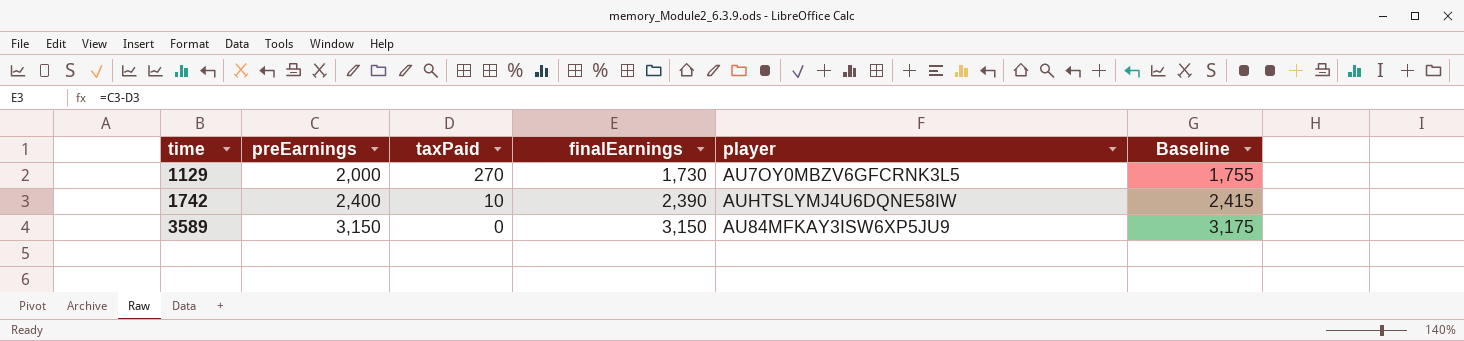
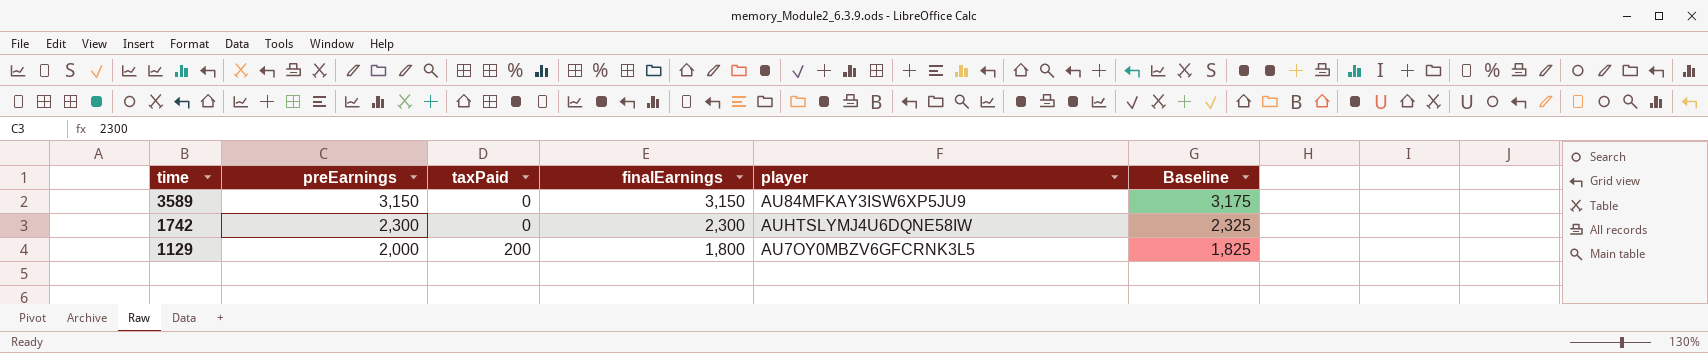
row order: time ascending -> time descending
1742 | preEarnings: 2,400 -> 2,300
1742 | taxPaid: 10 -> 0
1742 | finalEarnings: 2,390 -> 2,300
1742 | Baseline: 2,415 -> 2,325
1129 | taxPaid: 270 -> 200
1129 | finalEarnings: 1,730 -> 1,800
1129 | Baseline: 1,755 -> 1,825

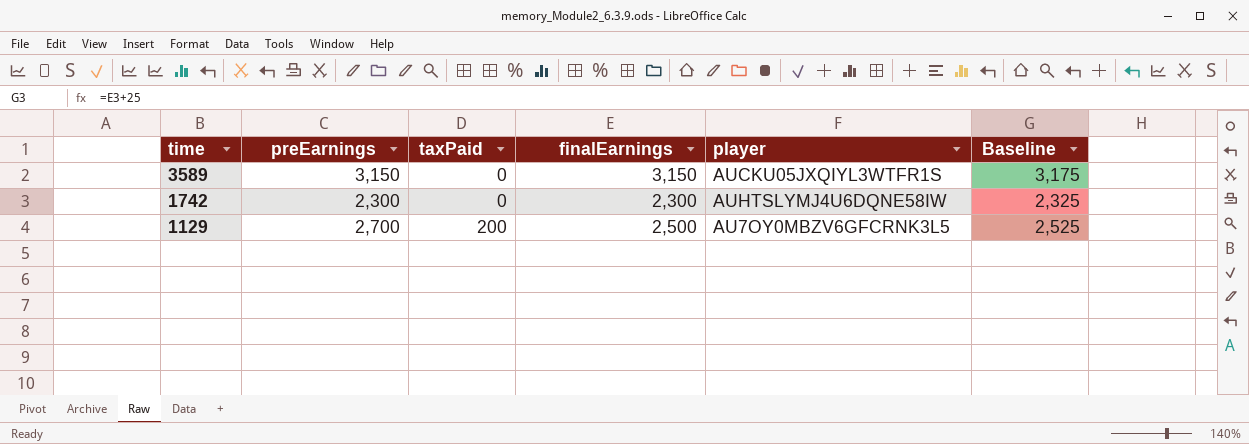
3589 | player: AU84MFKAY3ISW6XP5JU9 -> AUCKU05JXQIYL3WTFR1S
1129 | preEarnings: 2,000 -> 2,700
1129 | finalEarnings: 1,800 -> 2,500
1129 | Baseline: 1,825 -> 2,525

